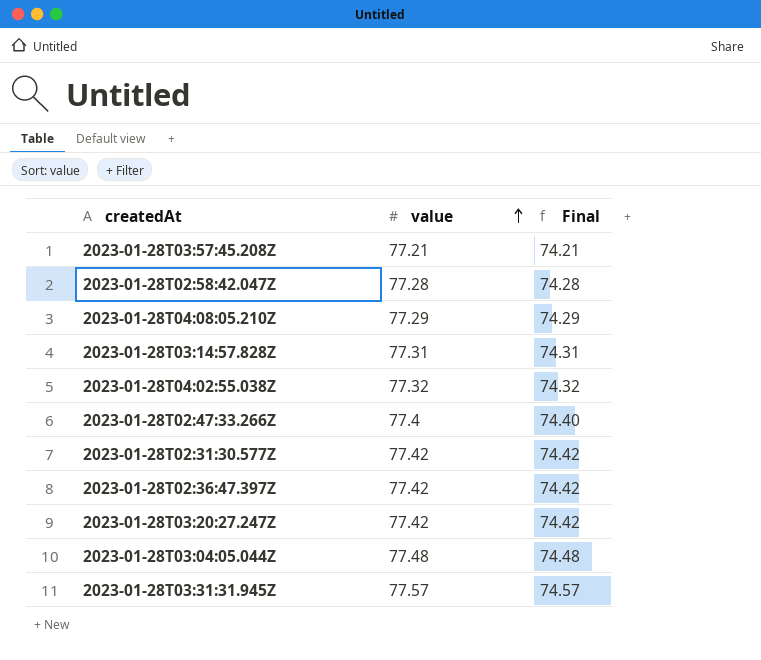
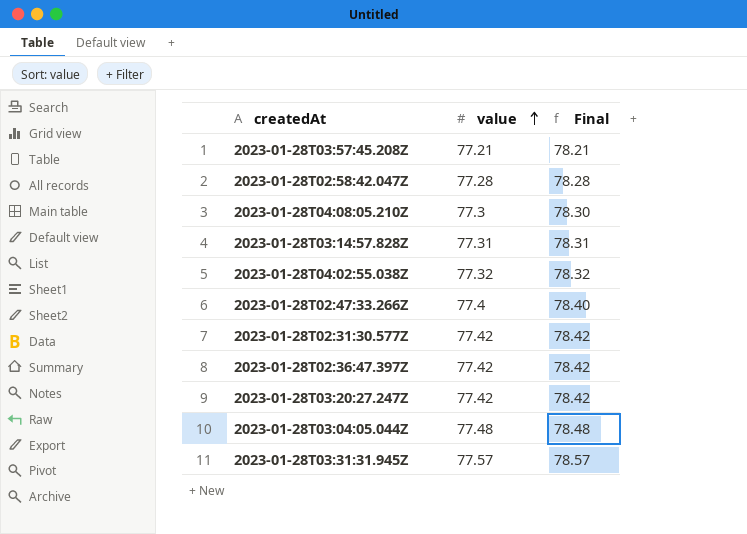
column Final | formula: [value] - 3 -> [value] + 1
2023-01-28T04:08:05.210Z | value: 77.29 -> 77.3

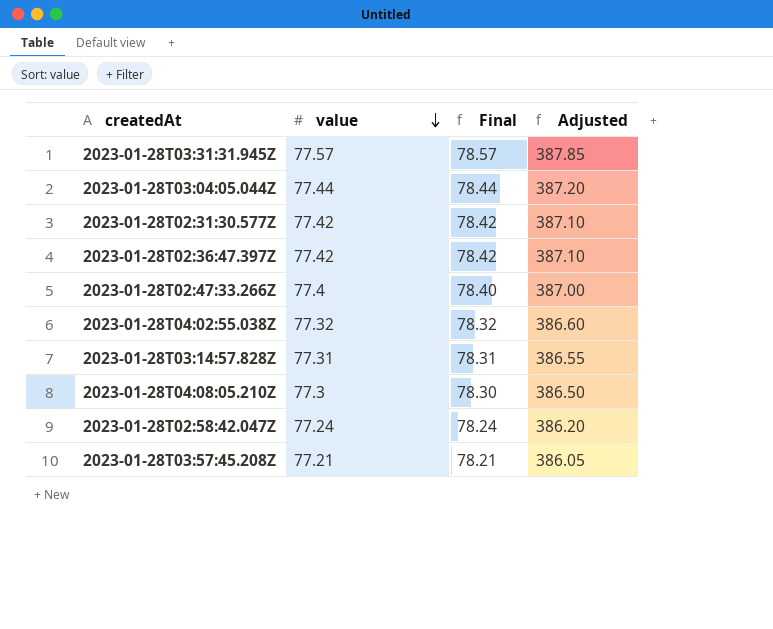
row order: value ascending -> value descending
column Adjusted | formula: none -> [value] * 5
row 2023-01-28T03:20:27.247Z: 77.42 | 78.42 -> none
2023-01-28T03:04:05.044Z | value: 77.48 -> 77.44
2023-01-28T03:04:05.044Z | Final: 78.48 -> 78.44
2023-01-28T02:58:42.047Z | value: 77.28 -> 77.24
2023-01-28T02:58:42.047Z | Final: 78.28 -> 78.24

